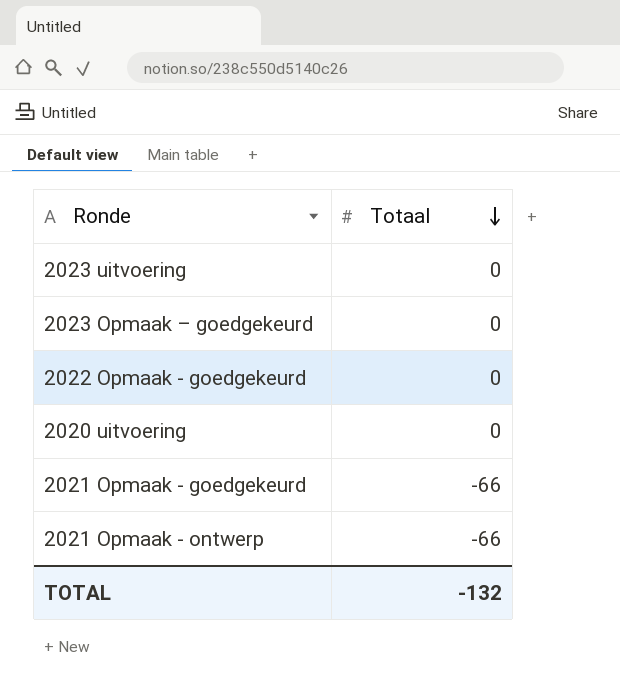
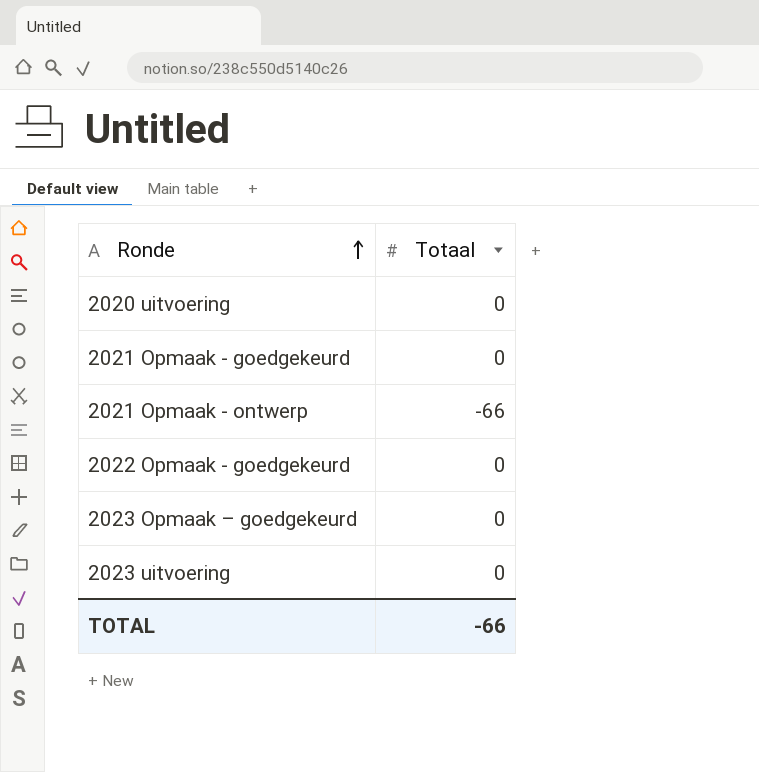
row order: Totaal descending -> Ronde ascending
2021 Opmaak - goedgekeurd | Totaal: -66 -> 0
TOTAL | Totaal: -132 -> -66

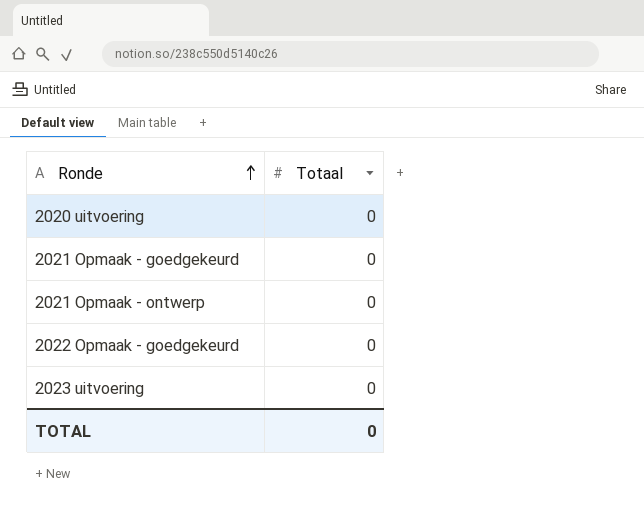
row 2023 Opmaak – goedgekeurd: 0 -> none
2021 Opmaak - ontwerp | Totaal: -66 -> 0
TOTAL | Totaal: -66 -> 0

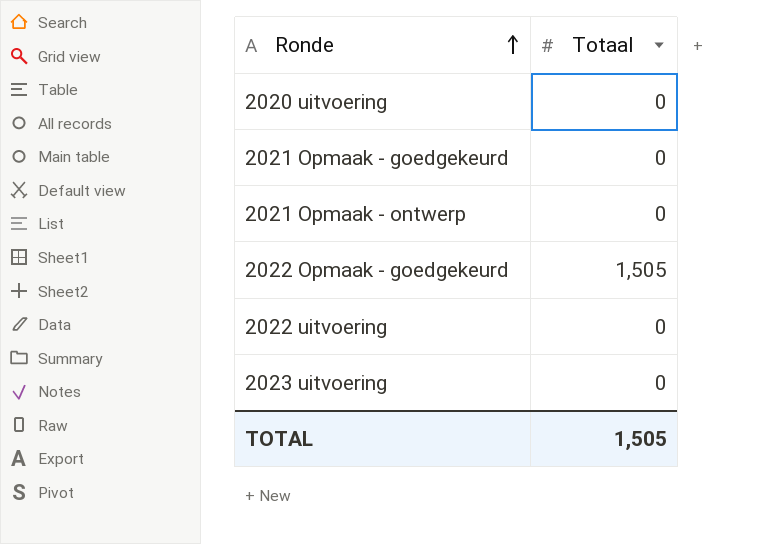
2022 Opmaak - goedgekeurd | Totaal: 0 -> 1,505
row 2022 uitvoering: none -> 0
TOTAL | Totaal: 0 -> 1,505

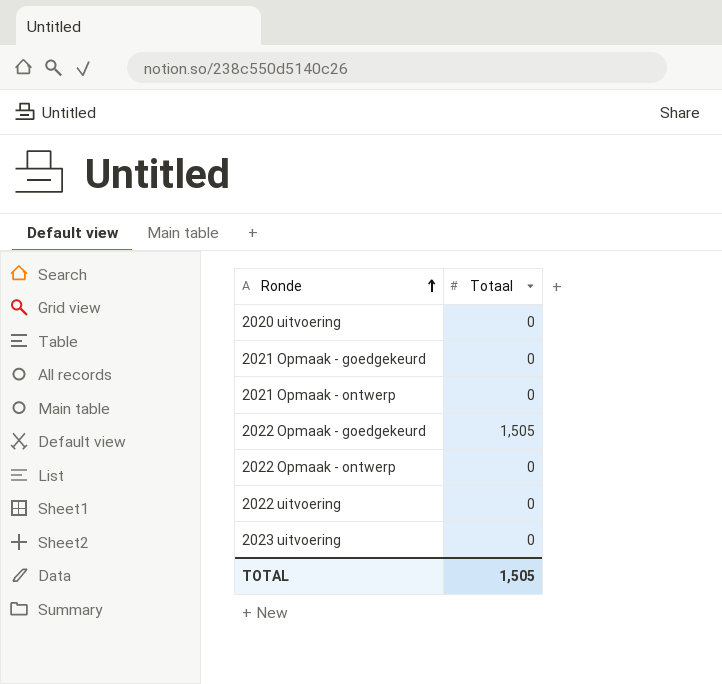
row 2022 Opmaak - ontwerp: none -> 0

